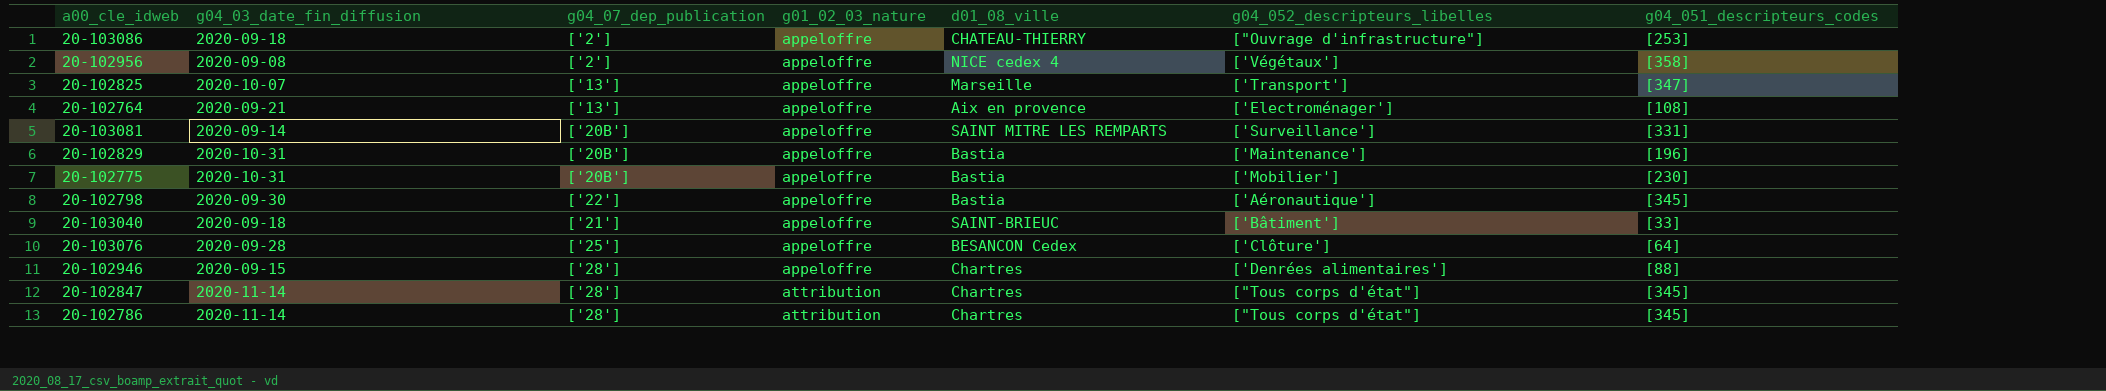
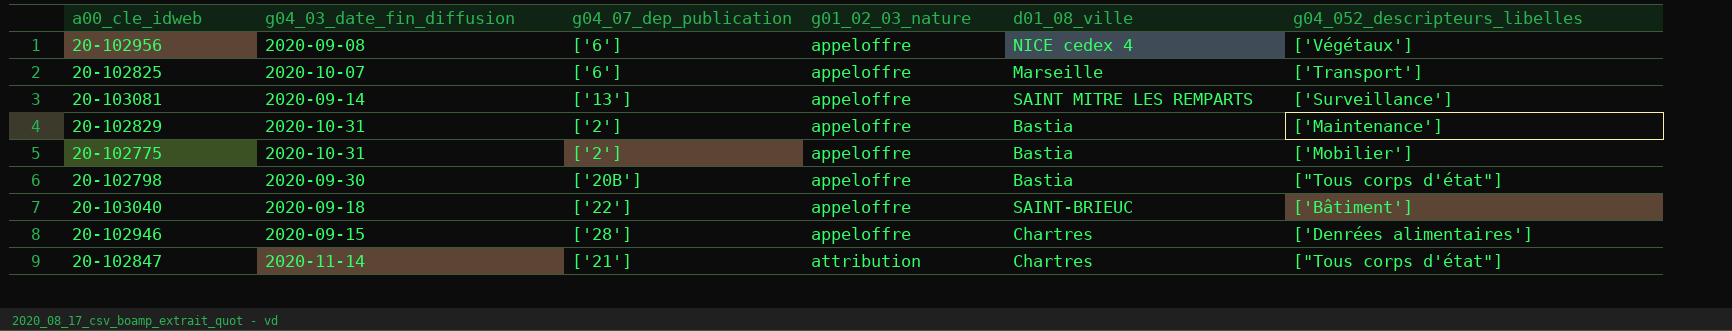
column g04_051_descripteurs_codes | position: 7 -> none
row 20-103086: 2020-09-18 | ['2'] | appeloffre | CHATEAU-THIERRY | ["Ouvrage d'infrastructure"] | [253] -> none
row 20-102764: 2020-09-21 | ['13'] | appeloffre | Aix en provence | ['Electroménager'] | [108] -> none
row 20-103076: 2020-09-28 | ['25'] | appeloffre | BESANCON Cedex | ['Clôture'] | [64] -> none
row 20-102786: 2020-11-14 | ['28'] | attribution | Chartres | ["Tous corps d'état"] | [345] -> none
20-102956 | g04_07_dep_publication: ['2'] -> ['6']
20-102825 | g04_07_dep_publication: ['13'] -> ['6']
20-103081 | g04_07_dep_publication: ['20B'] -> ['13']
20-102829 | g04_07_dep_publication: ['20B'] -> ['2']
20-102775 | g04_07_dep_publication: ['20B'] -> ['2']
20-102798 | g04_07_dep_publication: ['22'] -> ['20B']
20-102798 | g04_052_descripteurs_libelles: ['Aéronautique'] -> ["Tous corps d'état"]
20-103040 | g04_07_dep_publication: ['21'] -> ['22']
20-102847 | g04_07_dep_publication: ['28'] -> ['21']

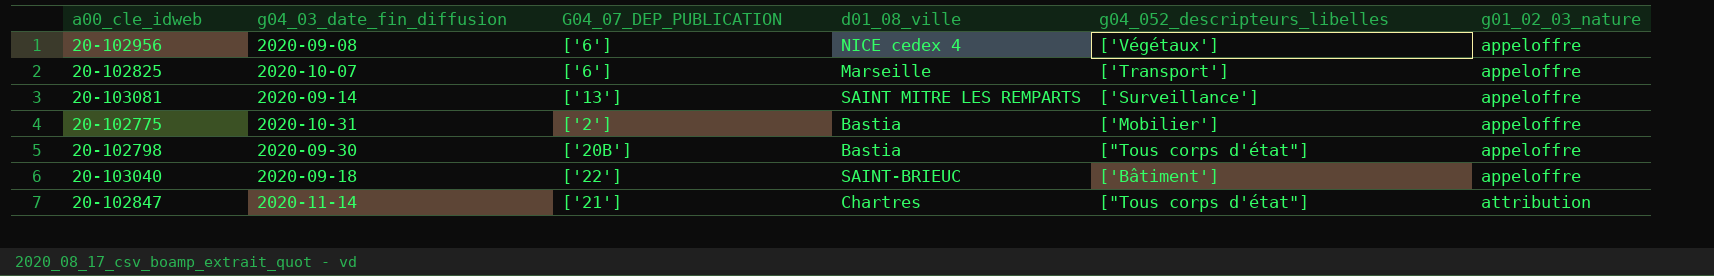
column name: g04_07_dep_publication -> G04_07_DEP_PUBLICATION
column g01_02_03_nature | position: 4 -> 6
row 20-102829: 2020-10-31 | ['2'] | appeloffre | Bastia | ['Maintenance'] -> none
row 20-102946: 2020-09-15 | ['28'] | appeloffre | Chartres | ['Denrées alimentaires'] -> none

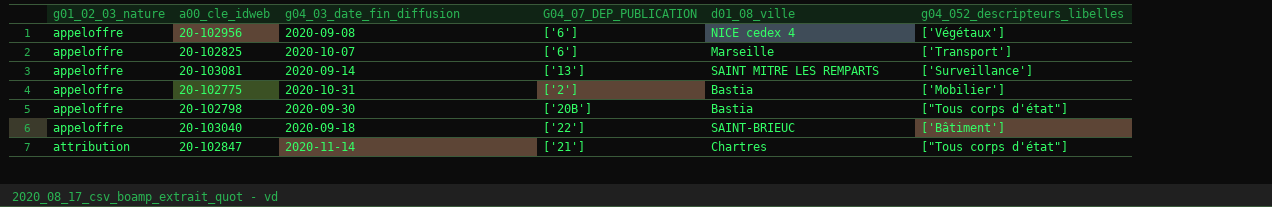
column g01_02_03_nature | position: 6 -> 1

